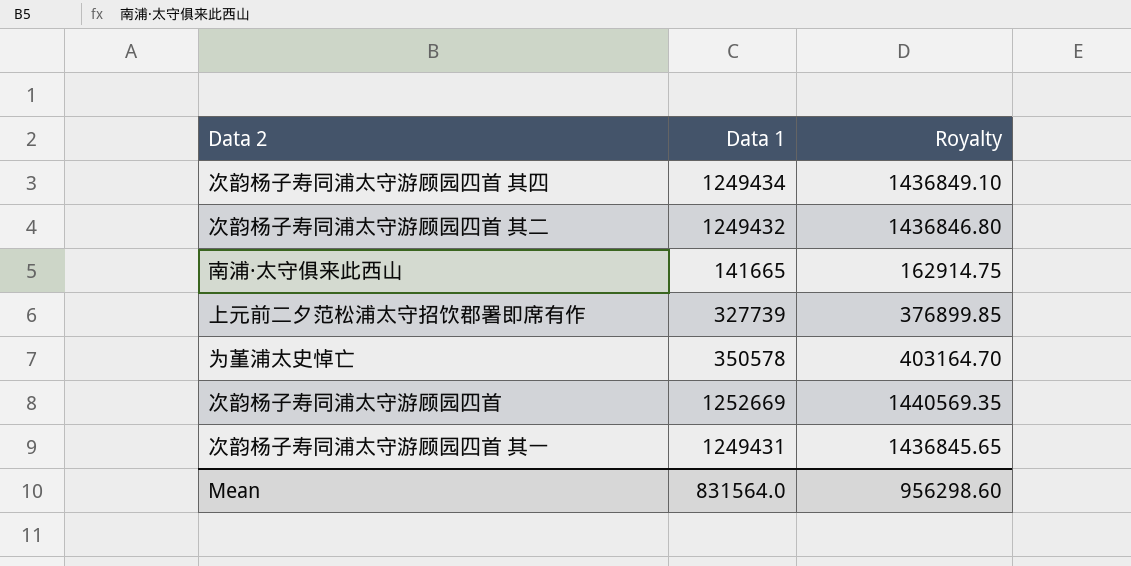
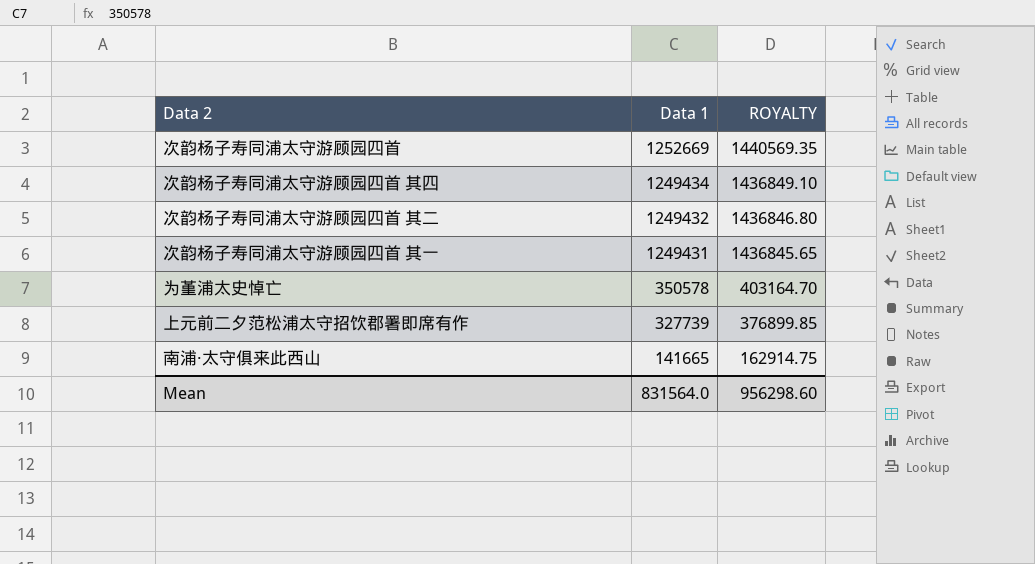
row order: none -> Data 1 descending
column name: Royalty -> ROYALTY

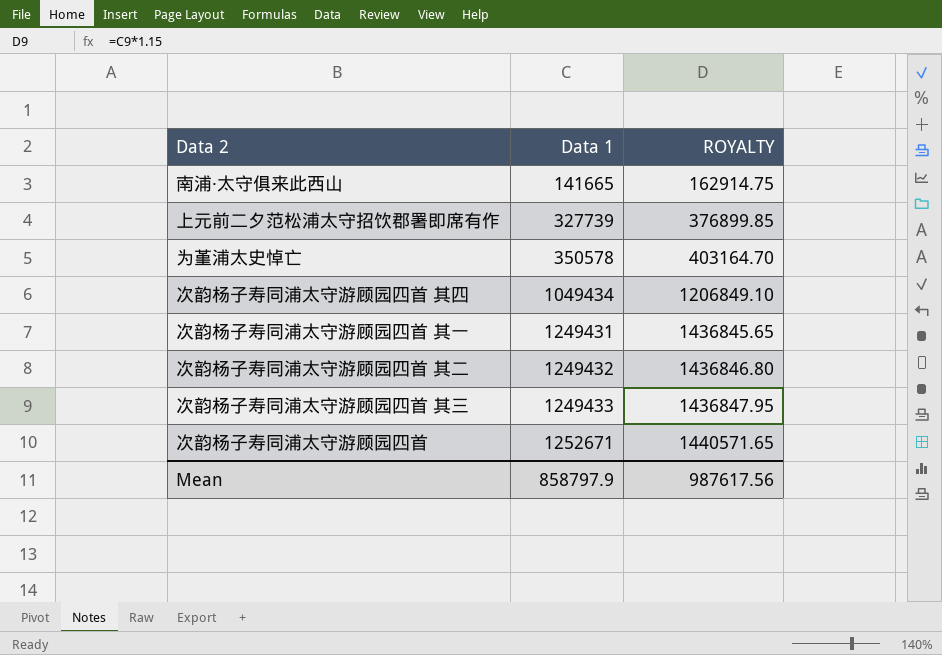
row order: Data 1 descending -> Data 1 ascending
次韵杨子寿同浦太守游顾园四首 其四 | Data 1: 1249434 -> 1049434
次韵杨子寿同浦太守游顾园四首 其四 | ROYALTY: 1436849.10 -> 1206849.10
row 次韵杨子寿同浦太守游顾园四首 其三: none -> 1249433 | 1436847.95
次韵杨子寿同浦太守游顾园四首 | Data 1: 1252669 -> 1252671
次韵杨子寿同浦太守游顾园四首 | ROYALTY: 1440569.35 -> 1440571.65
Mean | Data 1: 831564.0 -> 858797.9
Mean | ROYALTY: 956298.60 -> 987617.56

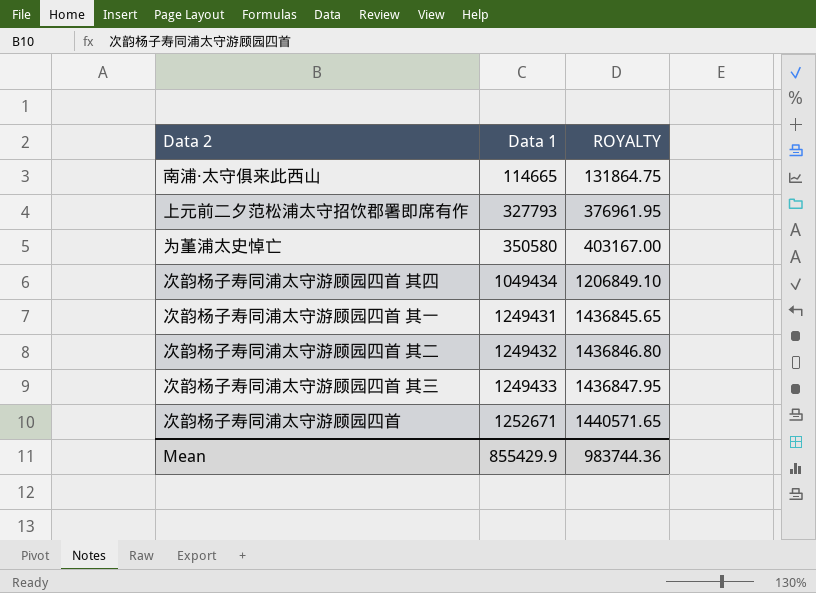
南浦·太守俱来此西山 | Data 1: 141665 -> 114665
南浦·太守俱来此西山 | ROYALTY: 162914.75 -> 131864.75
上元前二夕范松浦太守招饮郡署即席有作 | Data 1: 327739 -> 327793
上元前二夕范松浦太守招饮郡署即席有作 | ROYALTY: 376899.85 -> 376961.95
为堇浦太史悼亡 | Data 1: 350578 -> 350580
为堇浦太史悼亡 | ROYALTY: 403164.70 -> 403167.00
Mean | Data 1: 858797.9 -> 855429.9
Mean | ROYALTY: 987617.56 -> 983744.36

